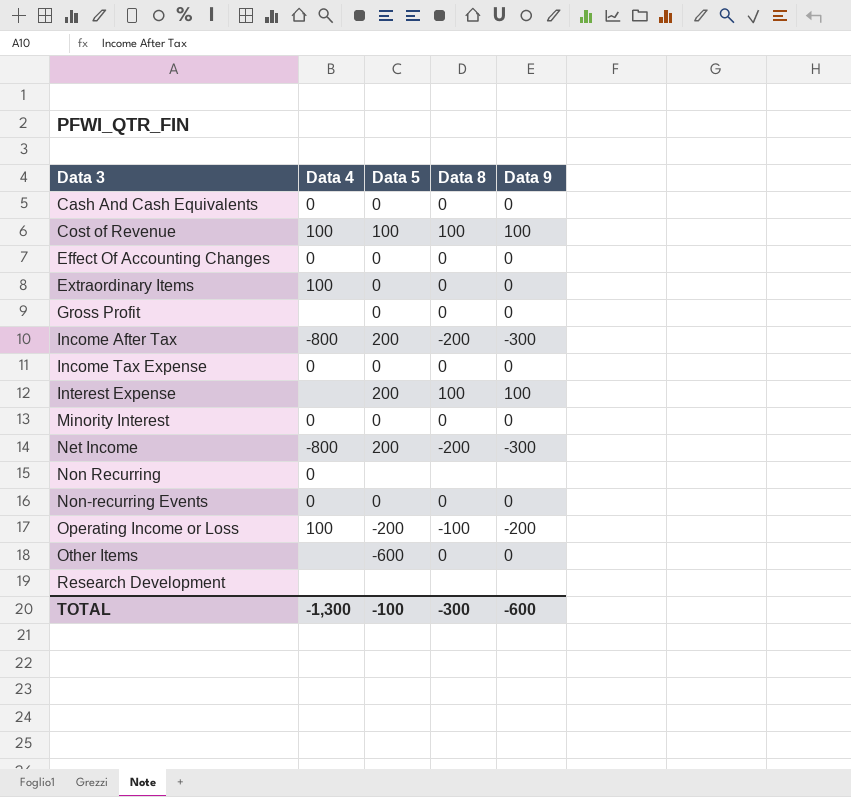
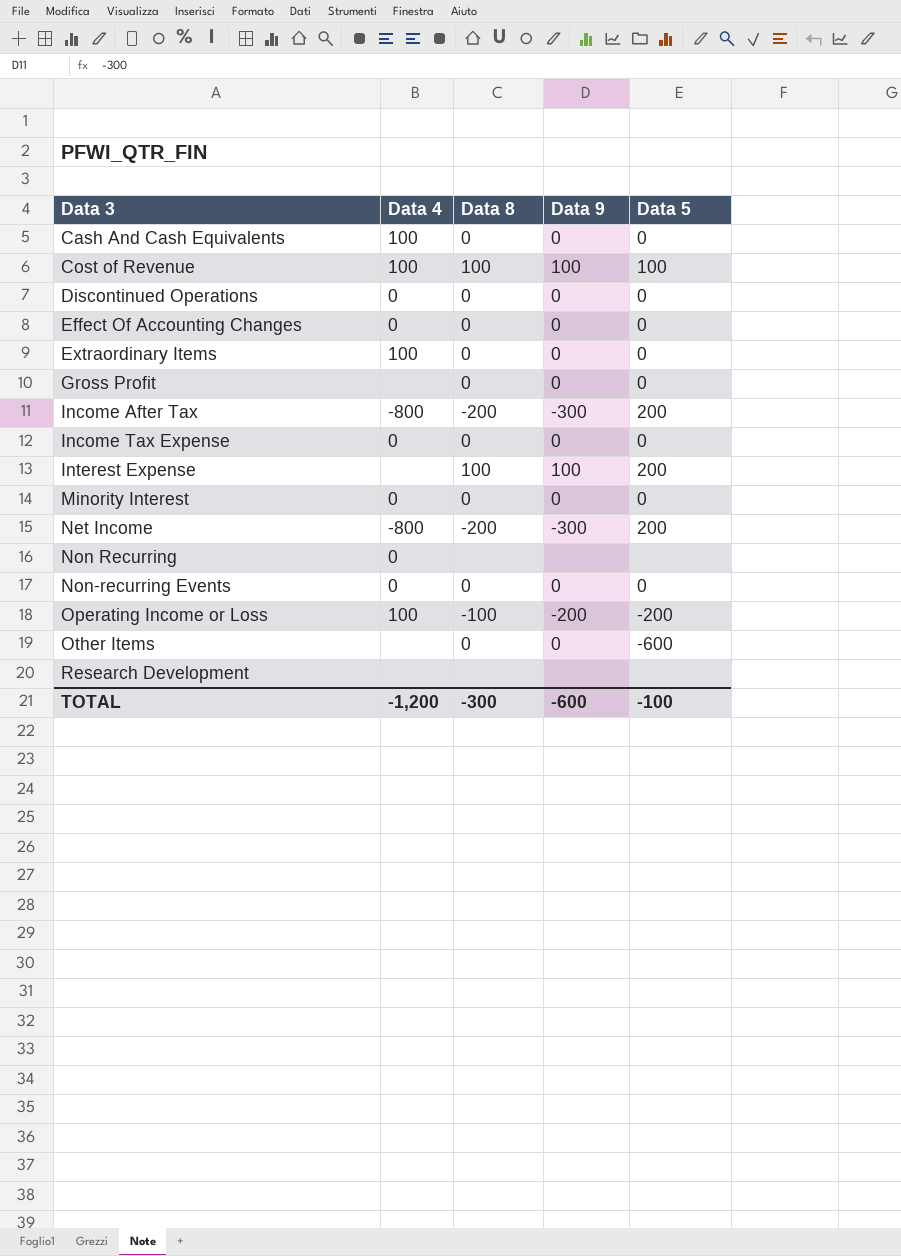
column Data 5 | position: 3 -> 5
Cash And Cash Equivalents | Data 4: 0 -> 100
row Discontinued Operations: none -> 0 | 0 | 0 | 0
TOTAL | Data 4: -1,300 -> -1,200

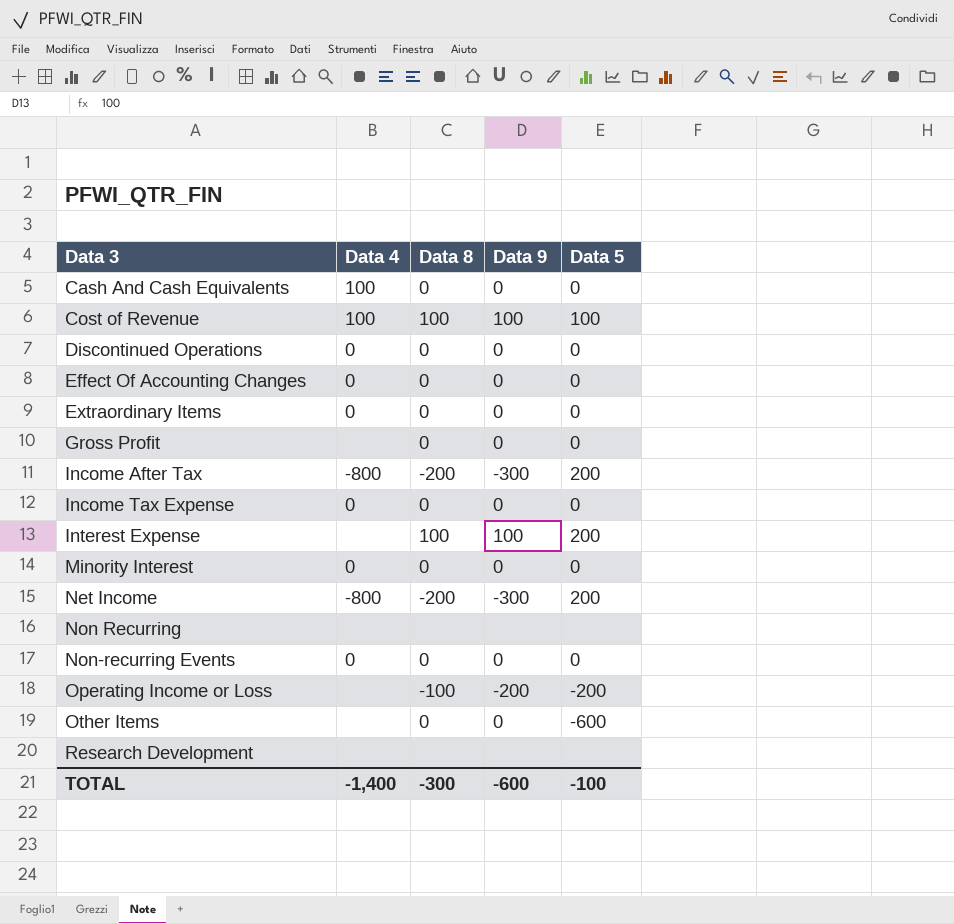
Extraordinary Items | Data 4: 100 -> 0
Non Recurring | Data 4: 0 -> none
Operating Income or Loss | Data 4: 100 -> none
TOTAL | Data 4: -1,200 -> -1,400

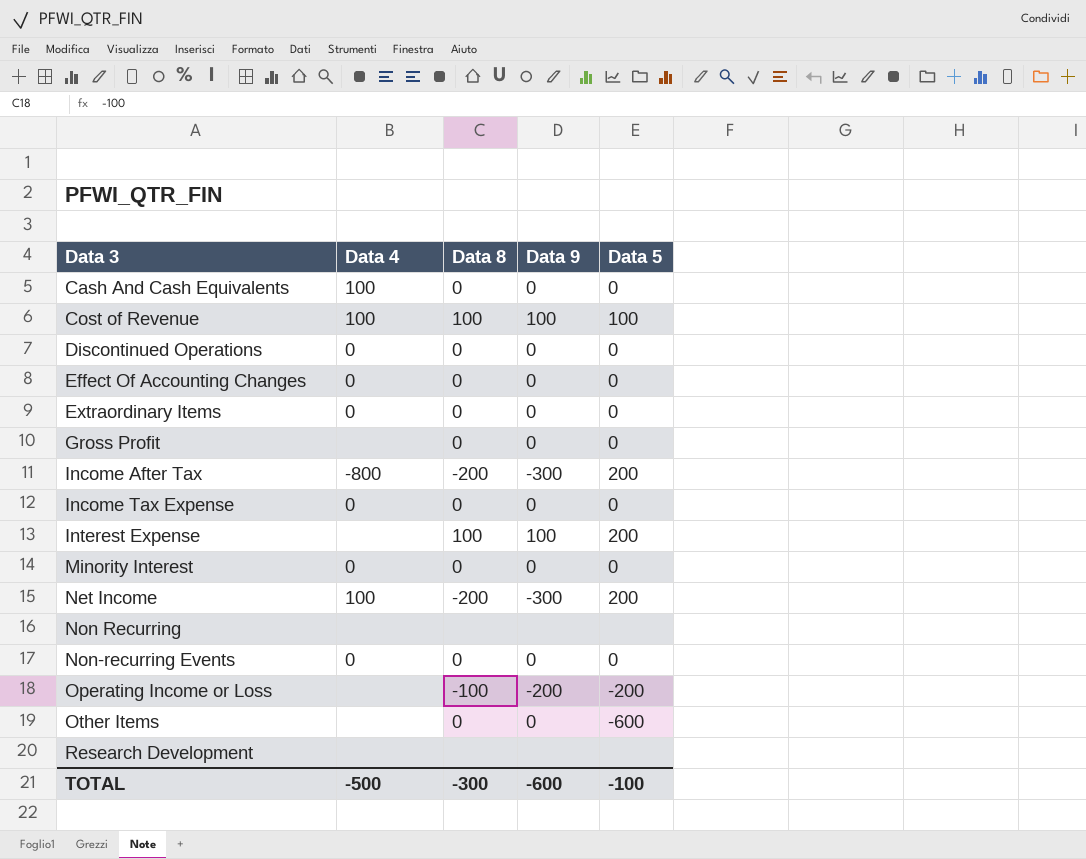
Net Income | Data 4: -800 -> 100
TOTAL | Data 4: -1,400 -> -500

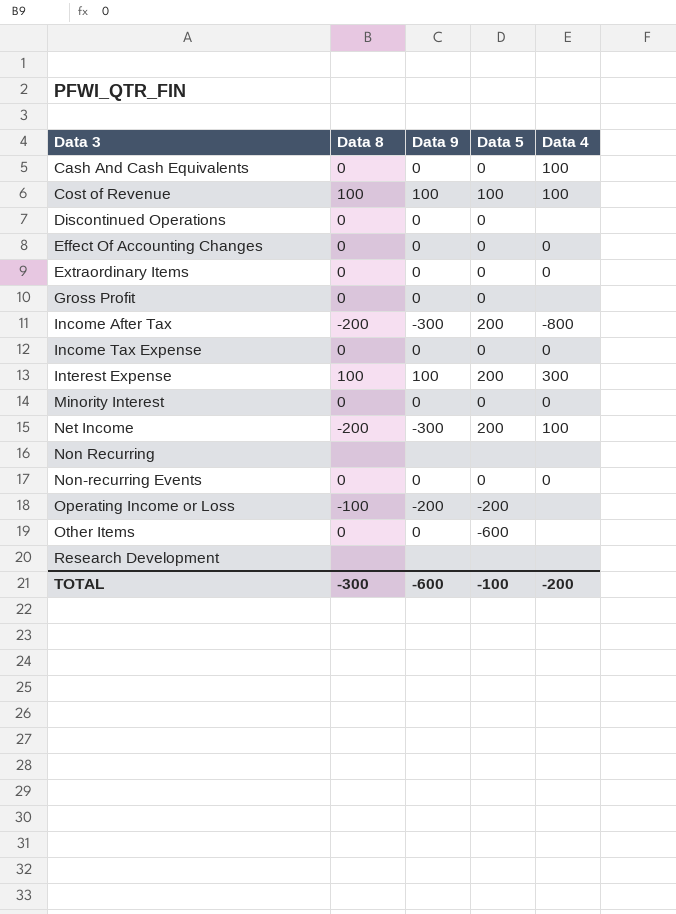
column Data 4 | position: 2 -> 5
Discontinued Operations | Data 4: 0 -> none
Interest Expense | Data 4: none -> 300
TOTAL | Data 4: -500 -> -200

